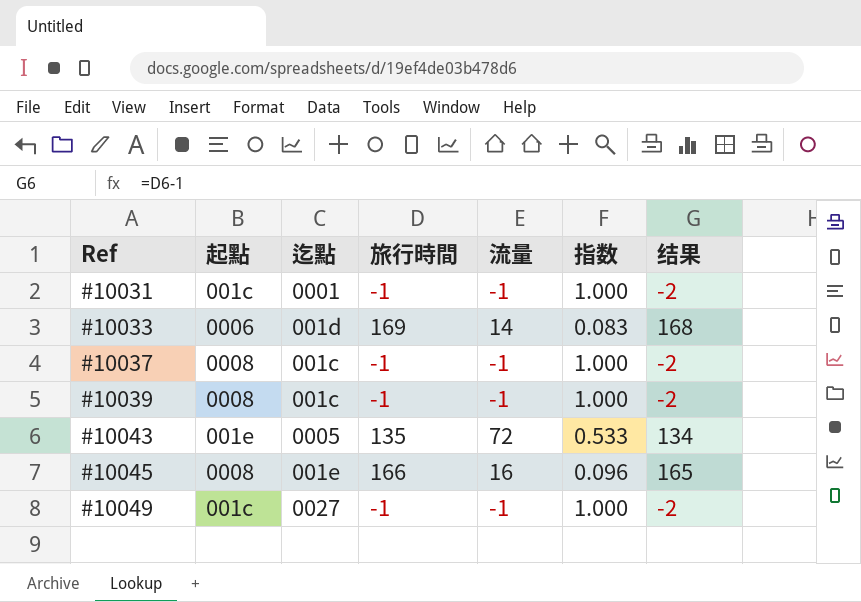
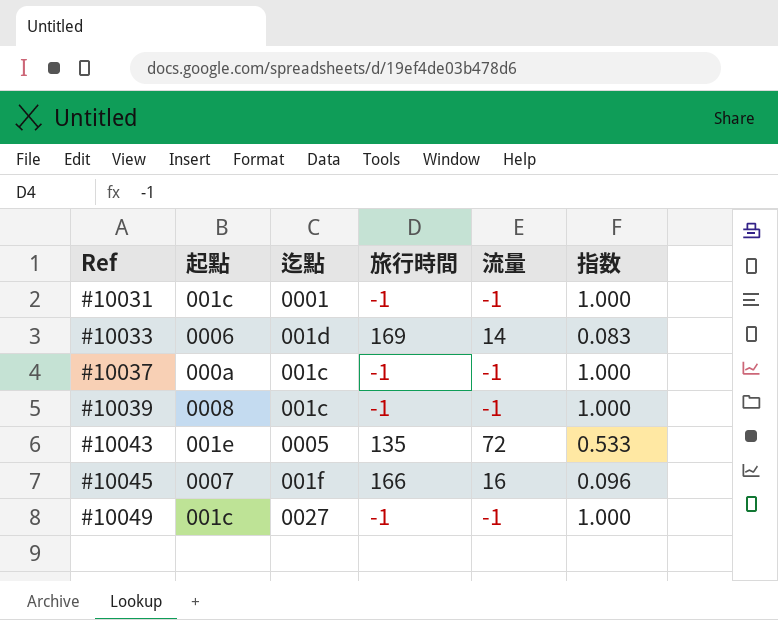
column 结果 | formula: [旅行時間] - 1 -> none
#10037 | 起點: 0008 -> 000a
#10045 | 起點: 0008 -> 0007
#10045 | 迄點: 001e -> 001f

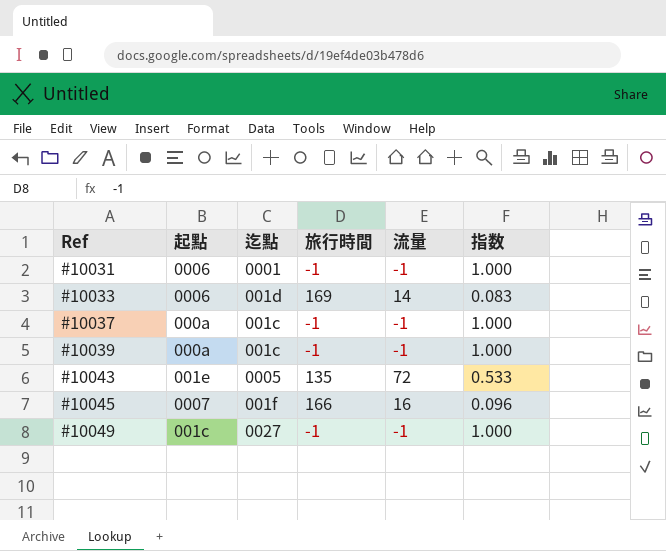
#10031 | 起點: 001c -> 0006
#10039 | 起點: 0008 -> 000a

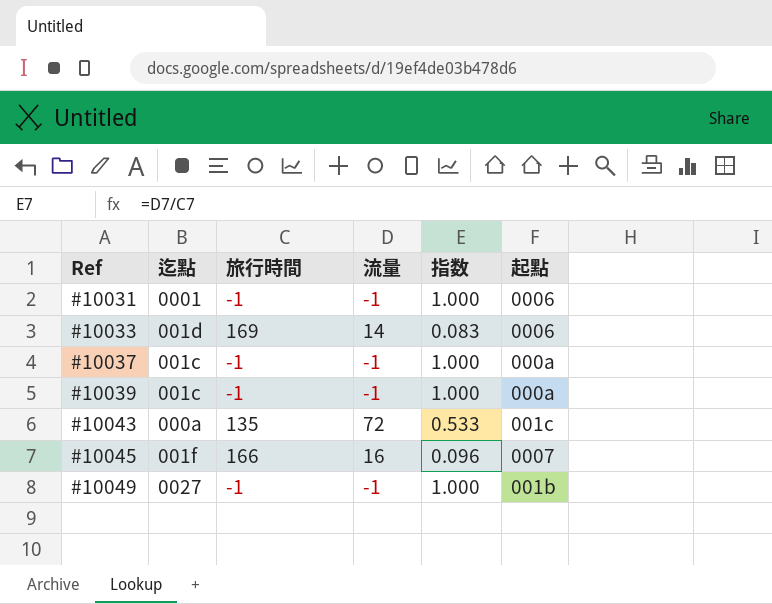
column 起點 | position: 2 -> 6
#10043 | 迄點: 0005 -> 000a
#10043 | 起點: 001e -> 001c
#10049 | 起點: 001c -> 001b

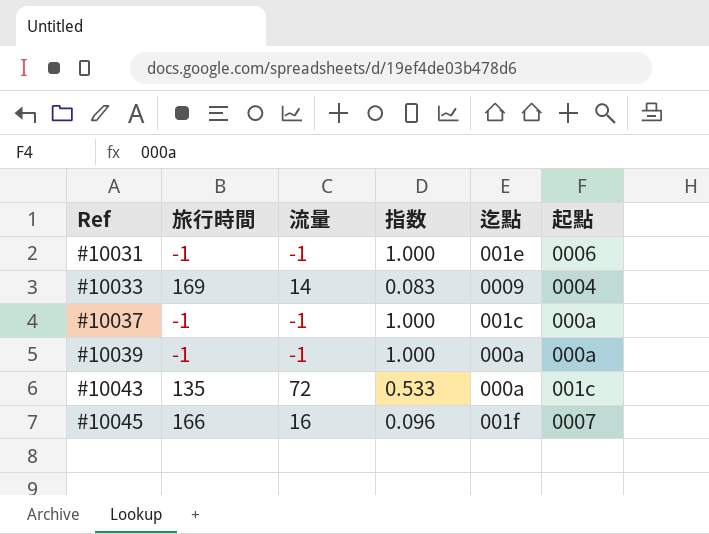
column 迄點 | position: 2 -> 5
row #10049: 0027 | -1 | -1 | 1.000 | 001b -> none
#10031 | 迄點: 0001 -> 001e
#10033 | 迄點: 001d -> 0009
#10033 | 起點: 0006 -> 0004
#10039 | 迄點: 001c -> 000a

